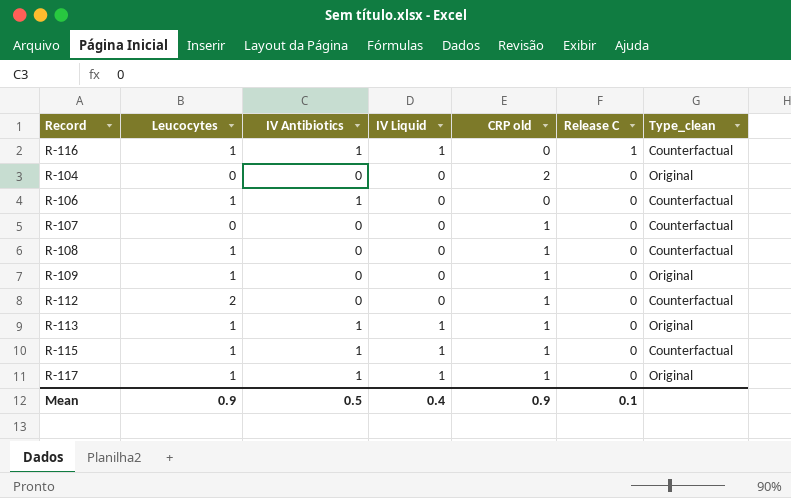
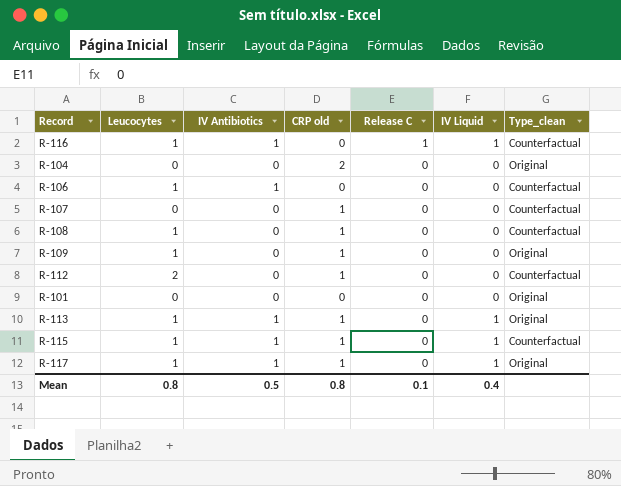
column IV Liquid | position: 4 -> 6
row R-101: none -> 0 | 0 | 0 | 0 | 0 | Original
Mean | Leucocytes: 0.9 -> 0.8
Mean | CRP old: 0.9 -> 0.8

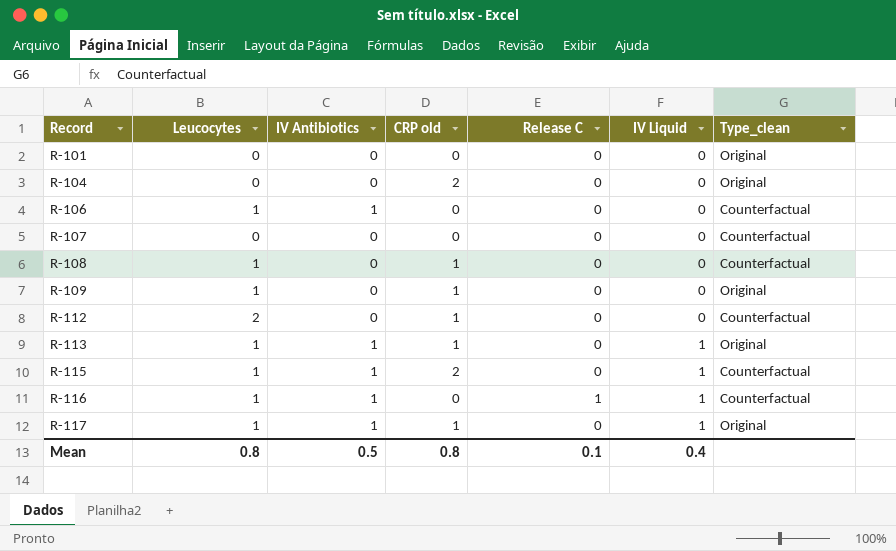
row order: Release C descending -> Record ascending
R-107 | CRP old: 1 -> 0
R-115 | CRP old: 1 -> 2

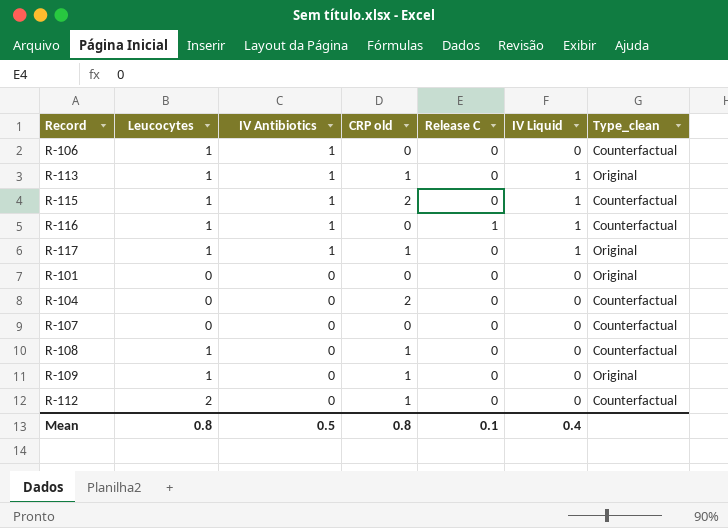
row order: Record ascending -> IV Antibiotics descending
R-104 | Type_clean: Original -> Counterfactual

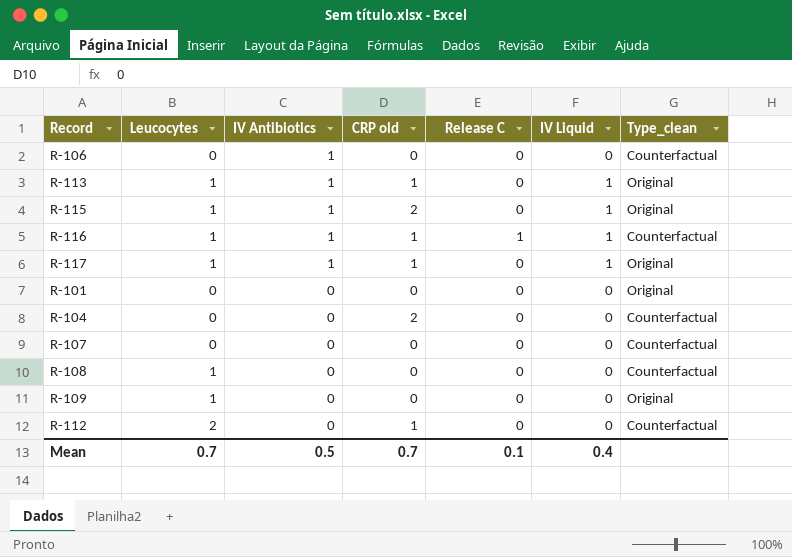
R-106 | Leucocytes: 1 -> 0
R-115 | Type_clean: Counterfactual -> Original
R-116 | CRP old: 0 -> 1
R-108 | CRP old: 1 -> 0
R-109 | CRP old: 1 -> 0
Mean | Leucocytes: 0.8 -> 0.7
Mean | CRP old: 0.8 -> 0.7

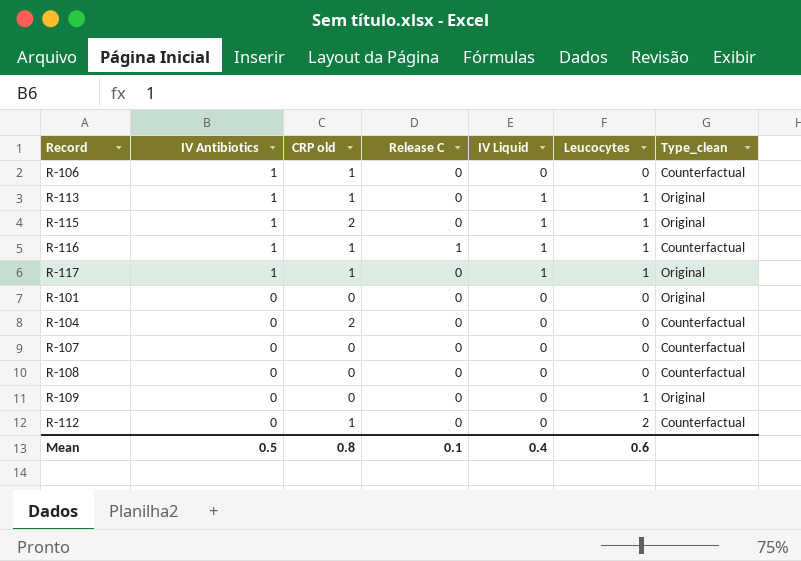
column Leucocytes | position: 2 -> 6
R-106 | CRP old: 0 -> 1
R-108 | Leucocytes: 1 -> 0
Mean | CRP old: 0.7 -> 0.8
Mean | Leucocytes: 0.7 -> 0.6

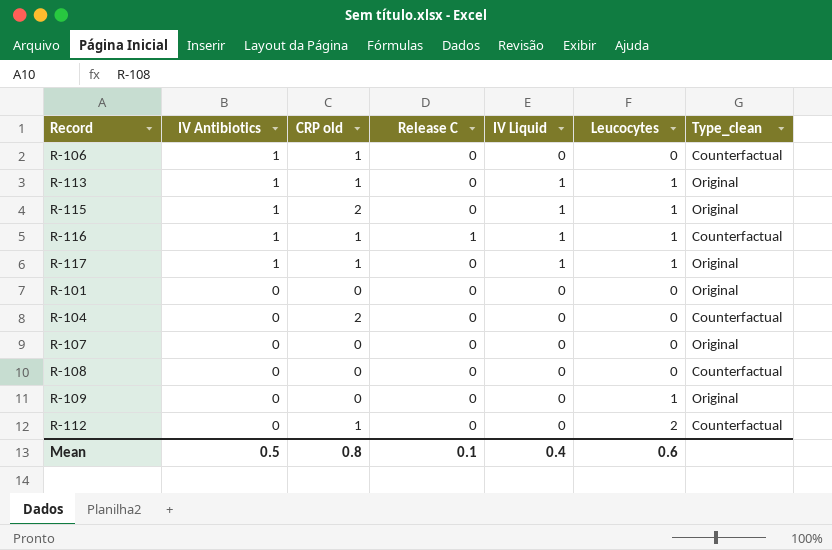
R-107 | Type_clean: Counterfactual -> Original

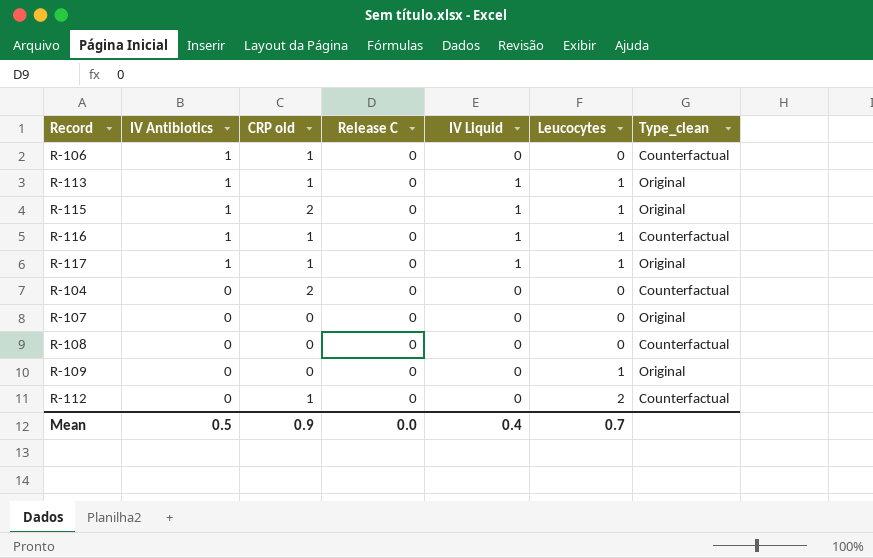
row R-101: 0 | 0 | 0 | 0 | 0 | Original -> none
R-116 | Release C: 1 -> 0
Mean | CRP old: 0.8 -> 0.9
Mean | Release C: 0.1 -> 0.0
Mean | Leucocytes: 0.6 -> 0.7

